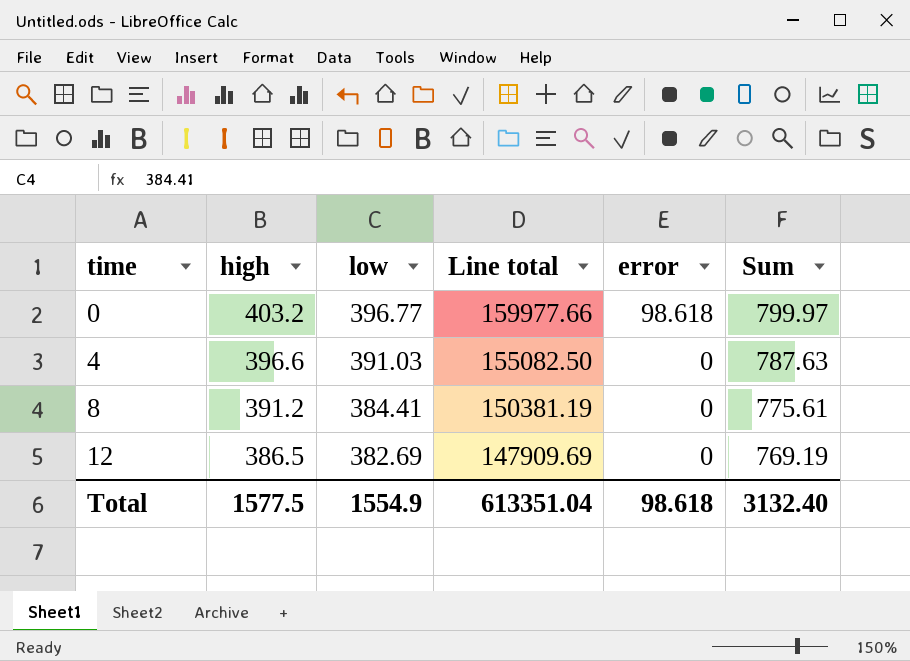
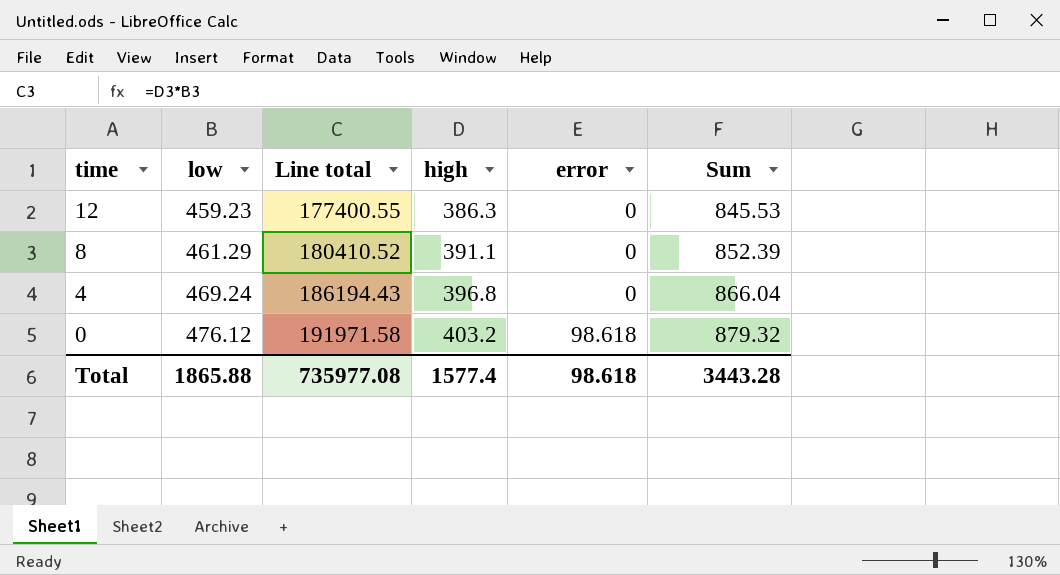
row order: time ascending -> time descending
column high | position: 2 -> 4
12 | low: 382.69 -> 459.23
12 | Line total: 147909.69 -> 177400.55
12 | high: 386.5 -> 386.3
12 | Sum: 769.19 -> 845.53
8 | low: 384.41 -> 461.29
8 | Line total: 150381.19 -> 180410.52
8 | high: 391.2 -> 391.1
8 | Sum: 775.61 -> 852.39
4 | low: 391.03 -> 469.24
4 | Line total: 155082.50 -> 186194.43
4 | high: 396.6 -> 396.8
4 | Sum: 787.63 -> 866.04
0 | low: 396.77 -> 476.12
0 | Line total: 159977.66 -> 191971.58
0 | Sum: 799.97 -> 879.32
Total | low: 1554.9 -> 1865.88
Total | Line total: 613351.04 -> 735977.08
Total | high: 1577.5 -> 1577.4
Total | Sum: 3132.40 -> 3443.28

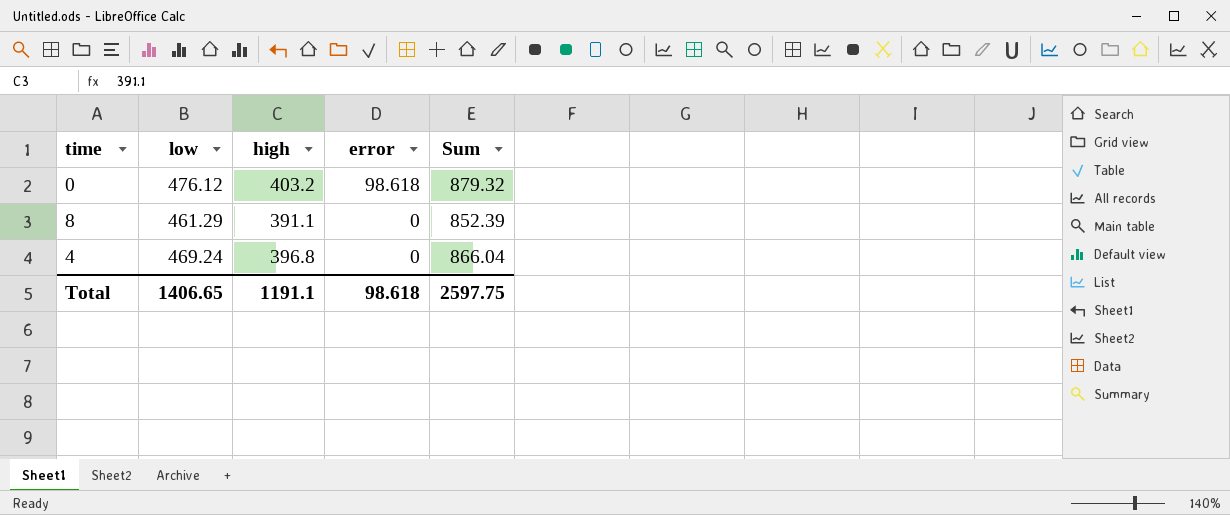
row order: time descending -> error descending
column Line total | formula: [low] * [high] -> none
row 12: 459.23 | 177400.55 | 386.3 | 0 | 845.53 -> none
Total | low: 1865.88 -> 1406.65
Total | high: 1577.4 -> 1191.1
Total | Sum: 3443.28 -> 2597.75

